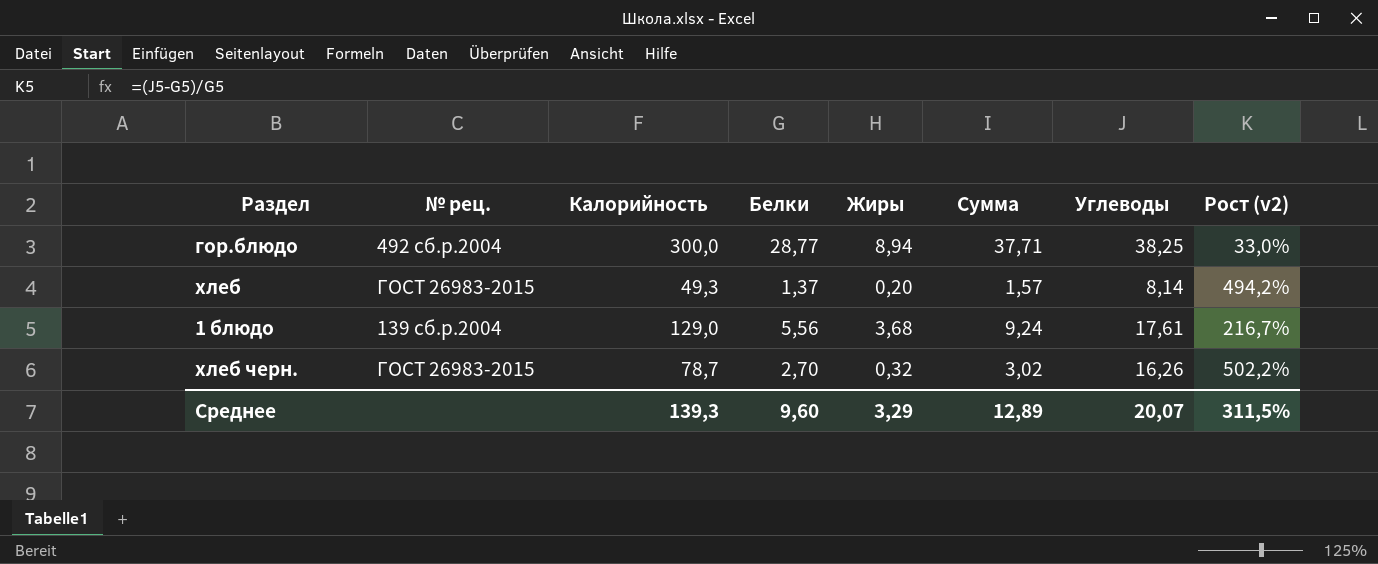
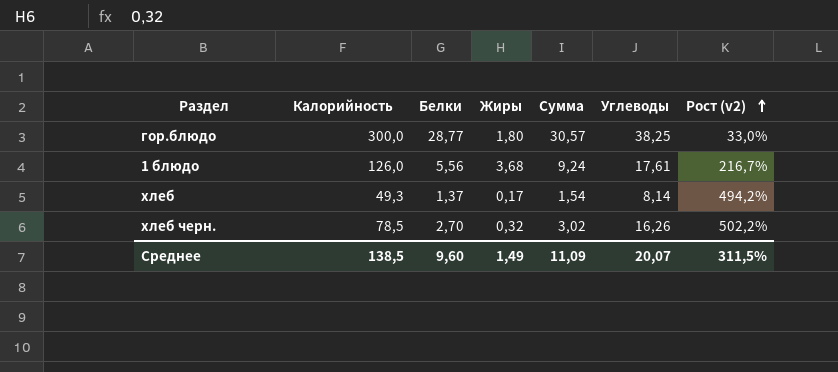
row order: none -> Рост (v2) ascending
column № рец. | position: 2 -> none
гор.блюдо | Жиры: 8,94 -> 1,80
гор.блюдо | Сумма: 37,71 -> 30,57
1 блюдо | Калорийность: 129,0 -> 126,0
хлеб | Жиры: 0,20 -> 0,17
хлеб | Сумма: 1,57 -> 1,54
хлеб черн. | Калорийность: 78,7 -> 78,5
Среднее | Калорийность: 139,3 -> 138,5
Среднее | Жиры: 3,29 -> 1,49
Среднее | Сумма: 12,89 -> 11,09

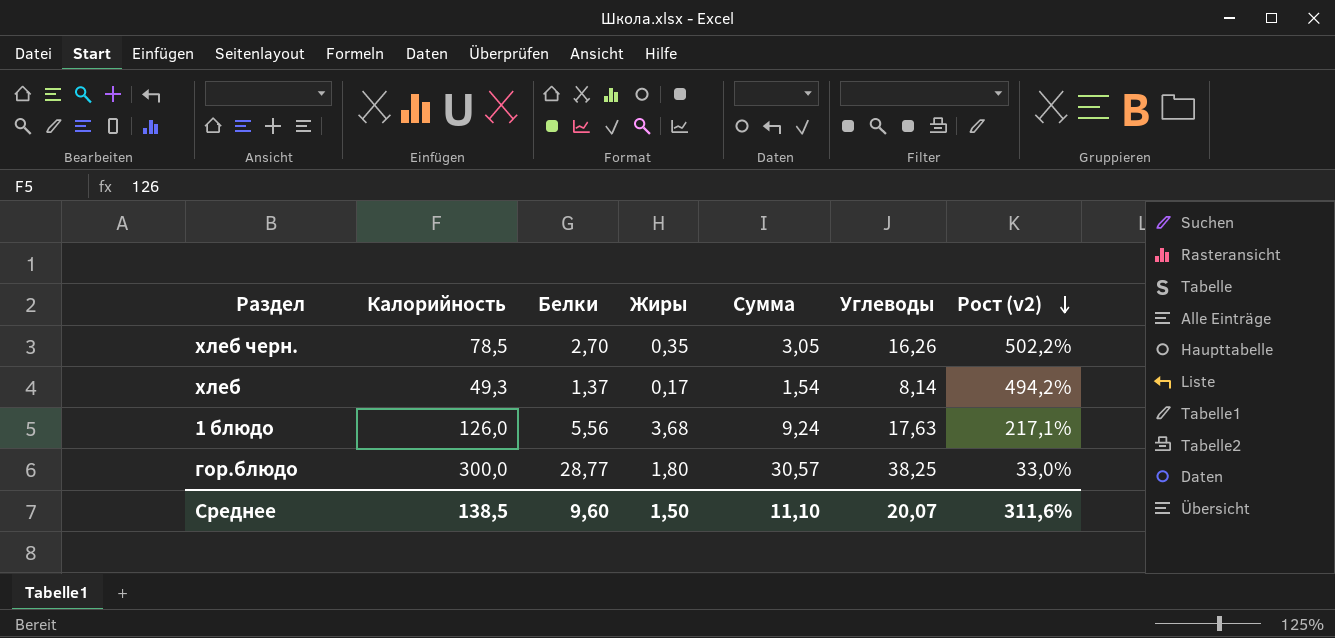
row order: Рост (v2) ascending -> Рост (v2) descending
хлеб черн. | Жиры: 0,32 -> 0,35
хлеб черн. | Сумма: 3,02 -> 3,05
1 блюдо | Углеводы: 17,61 -> 17,63
1 блюдо | Рост (v2): 216,7% -> 217,1%
Среднее | Жиры: 1,49 -> 1,50
Среднее | Сумма: 11,09 -> 11,10
Среднее | Рост (v2): 311,5% -> 311,6%

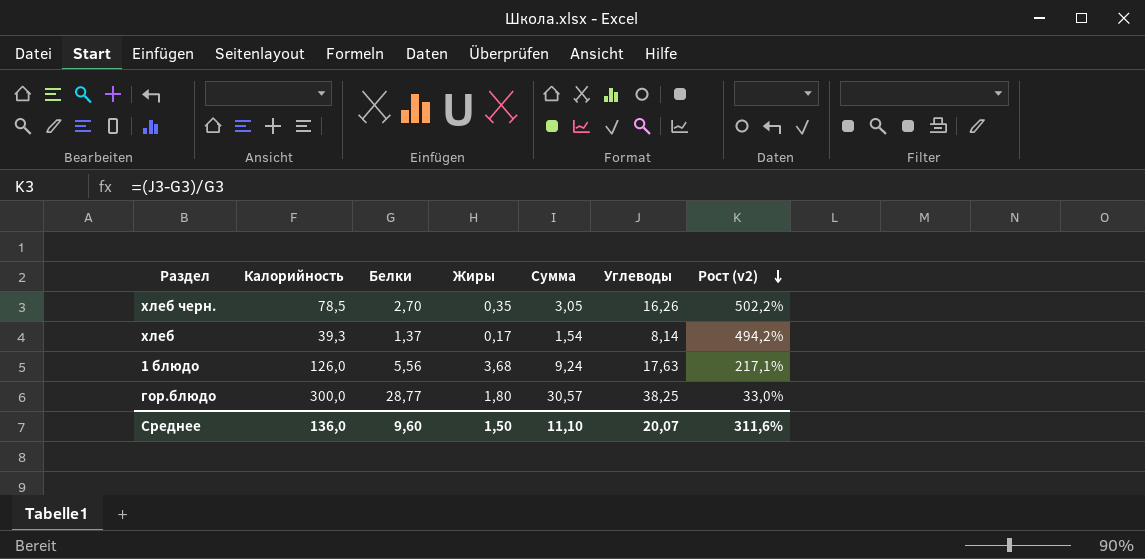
хлеб | Калорийность: 49,3 -> 39,3
Среднее | Калорийность: 138,5 -> 136,0

